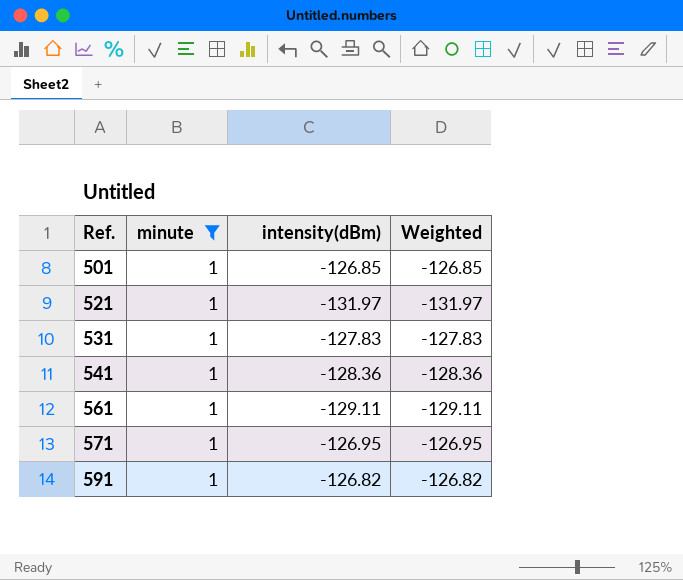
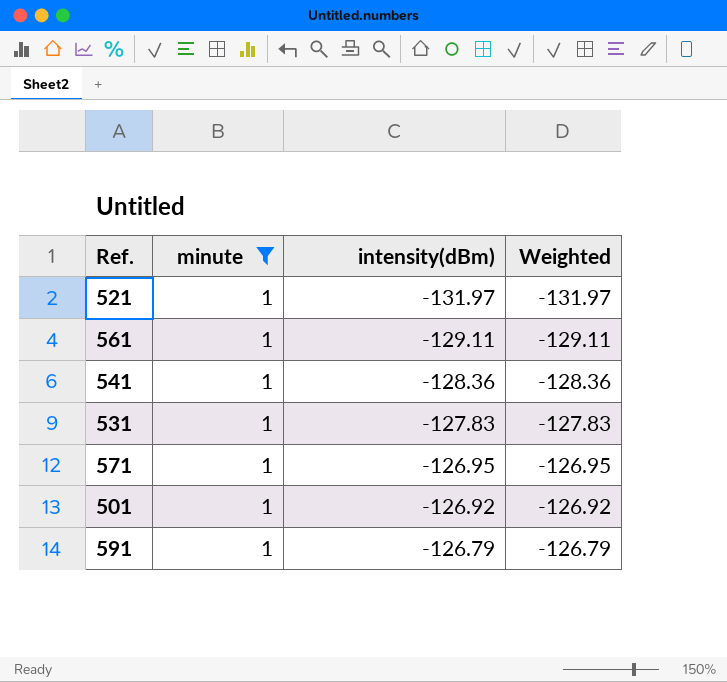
row order: Ref. ascending -> intensity(dBm) ascending
501 | intensity(dBm): -126.85 -> -126.92
501 | Weighted: -126.85 -> -126.92
591 | intensity(dBm): -126.82 -> -126.79
591 | Weighted: -126.82 -> -126.79

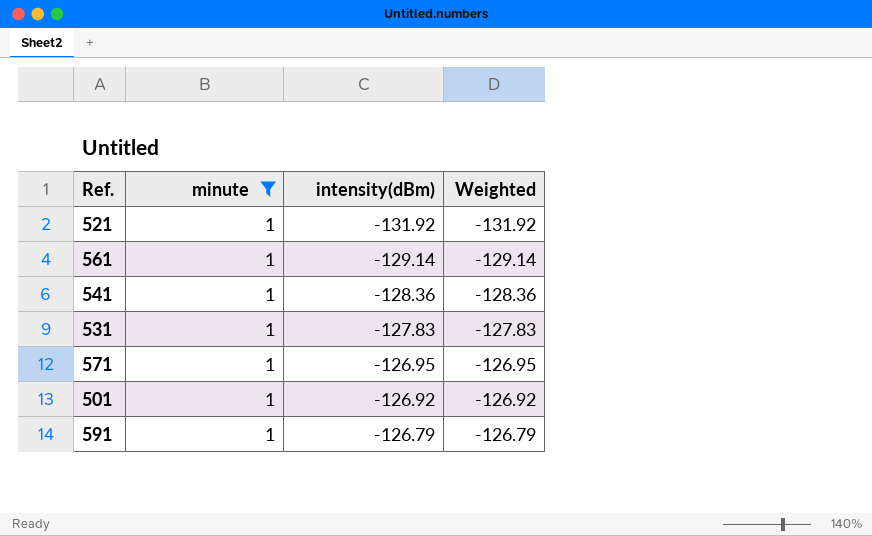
521 | intensity(dBm): -131.97 -> -131.92
521 | Weighted: -131.97 -> -131.92
561 | intensity(dBm): -129.11 -> -129.14
561 | Weighted: -129.11 -> -129.14

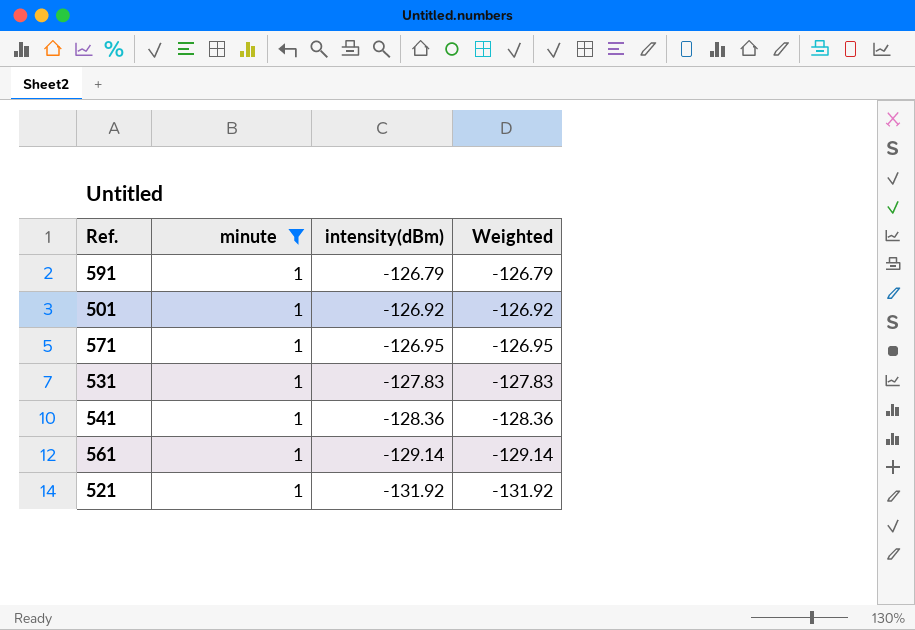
row order: intensity(dBm) ascending -> intensity(dBm) descending

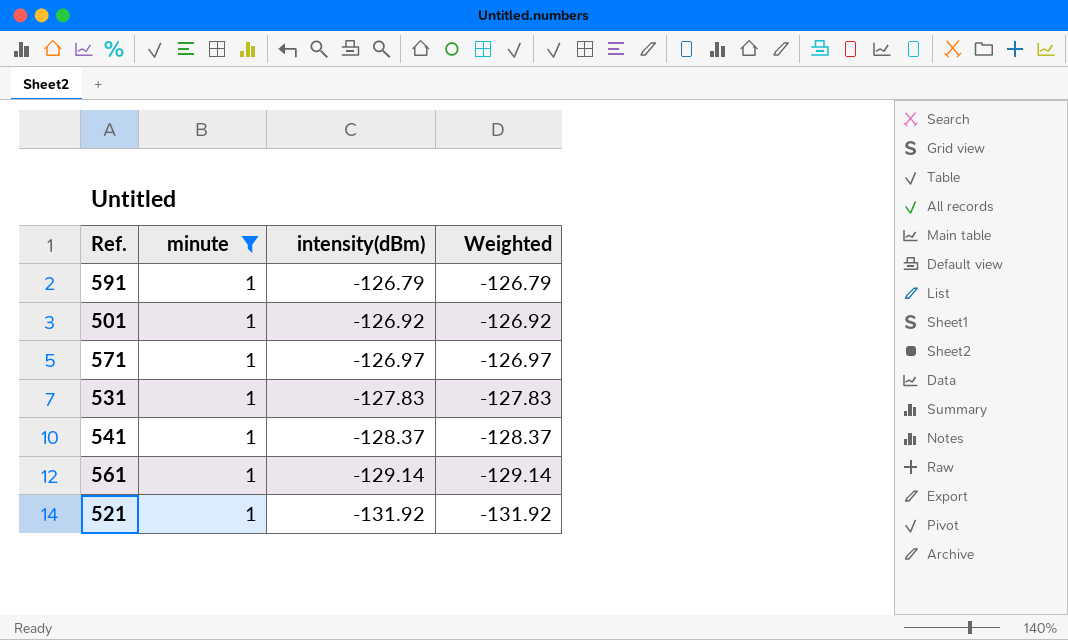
571 | intensity(dBm): -126.95 -> -126.97
571 | Weighted: -126.95 -> -126.97
541 | intensity(dBm): -128.36 -> -128.37
541 | Weighted: -128.36 -> -128.37

